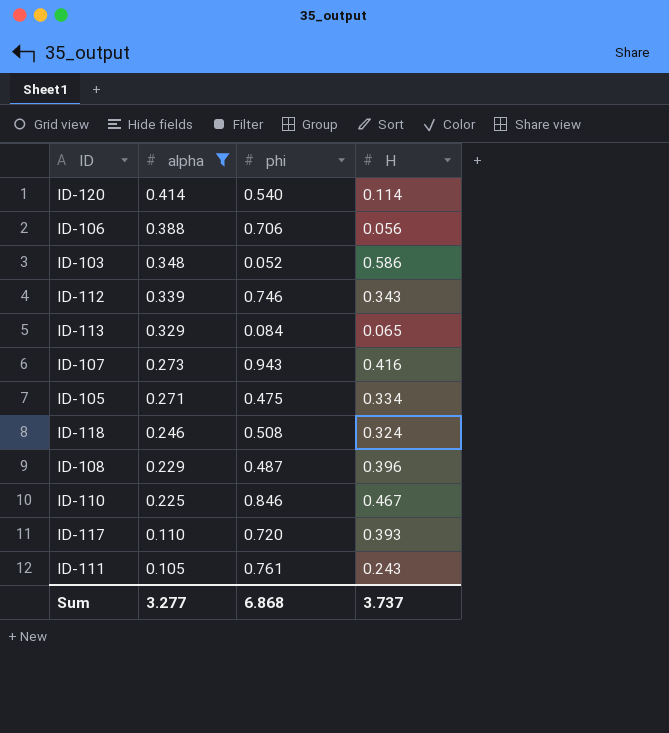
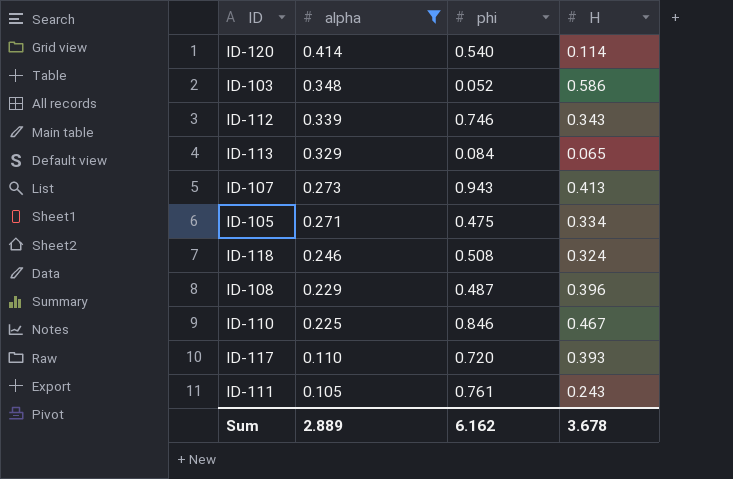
row ID-106: 0.388 | 0.706 | 0.056 -> none
ID-107 | H: 0.416 -> 0.413
Sum | alpha: 3.277 -> 2.889
Sum | phi: 6.868 -> 6.162
Sum | H: 3.737 -> 3.678

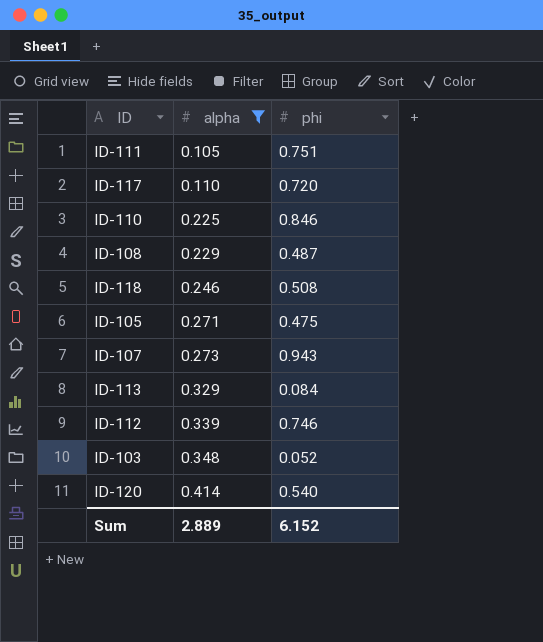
row order: alpha descending -> alpha ascending
column H | position: 4 -> none
ID-111 | phi: 0.761 -> 0.751
Sum | phi: 6.162 -> 6.152

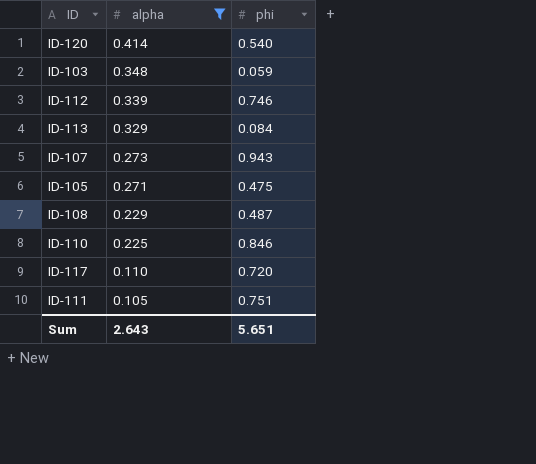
row order: alpha ascending -> alpha descending
row ID-118: 0.246 | 0.508 -> none
ID-103 | phi: 0.052 -> 0.059
Sum | alpha: 2.889 -> 2.643
Sum | phi: 6.152 -> 5.651

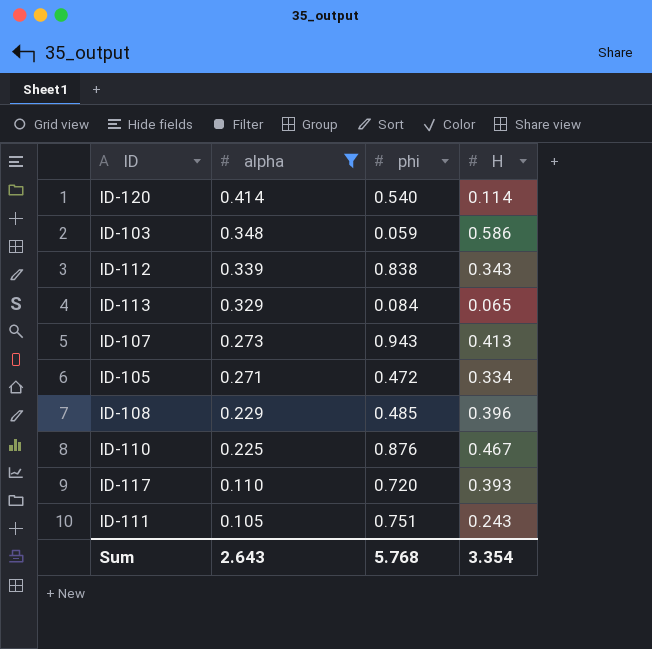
column H | position: none -> 4
ID-112 | phi: 0.746 -> 0.838
ID-105 | phi: 0.475 -> 0.472
ID-108 | phi: 0.487 -> 0.485
ID-110 | phi: 0.846 -> 0.876
Sum | phi: 5.651 -> 5.768

